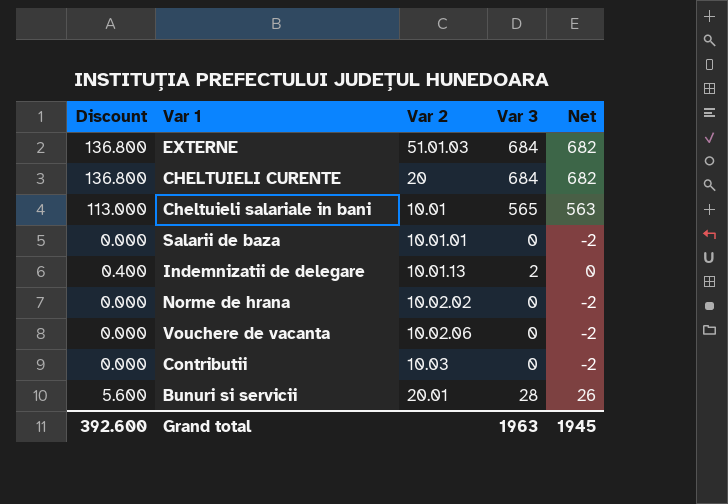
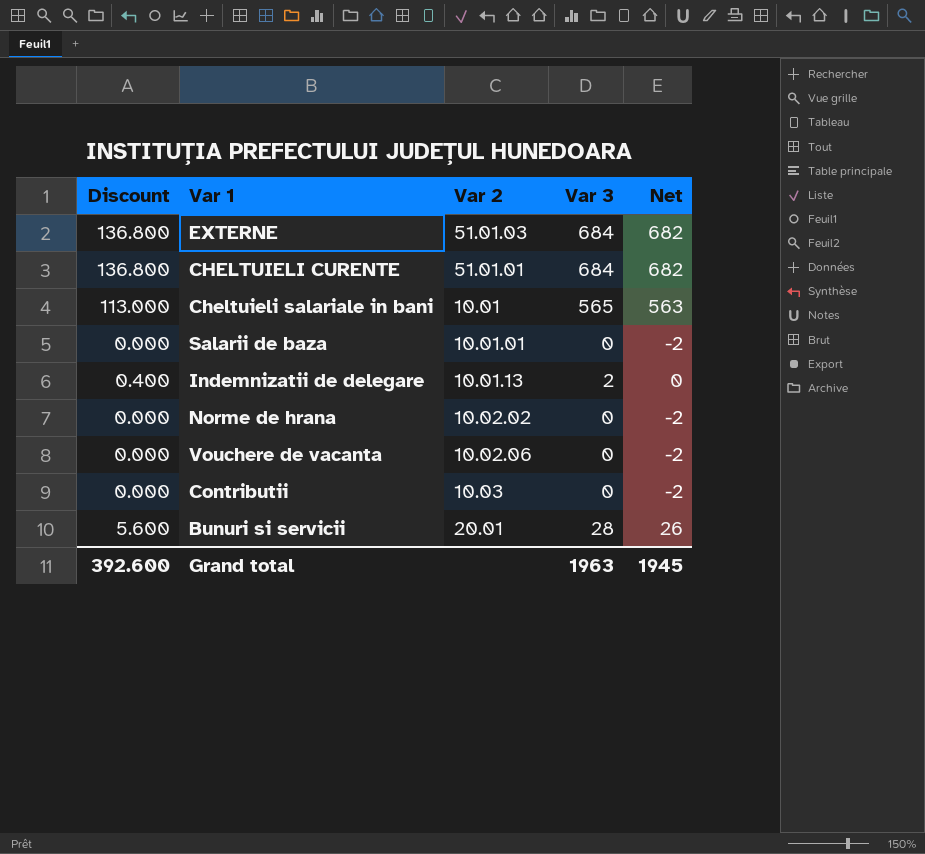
CHELTUIELI CURENTE | Var 2: 20 -> 51.01.01

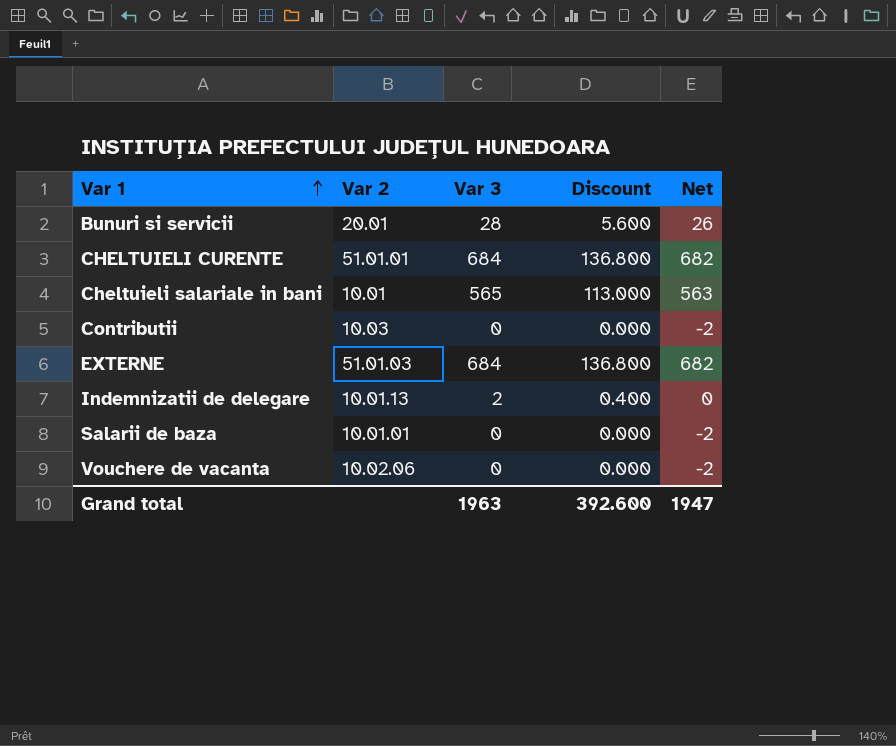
row order: none -> Var 1 ascending
column Discount | position: 1 -> 4
row Norme de hrana: 0.000 | 10.02.02 | 0 | -2 -> none
Grand total | Net: 1945 -> 1947

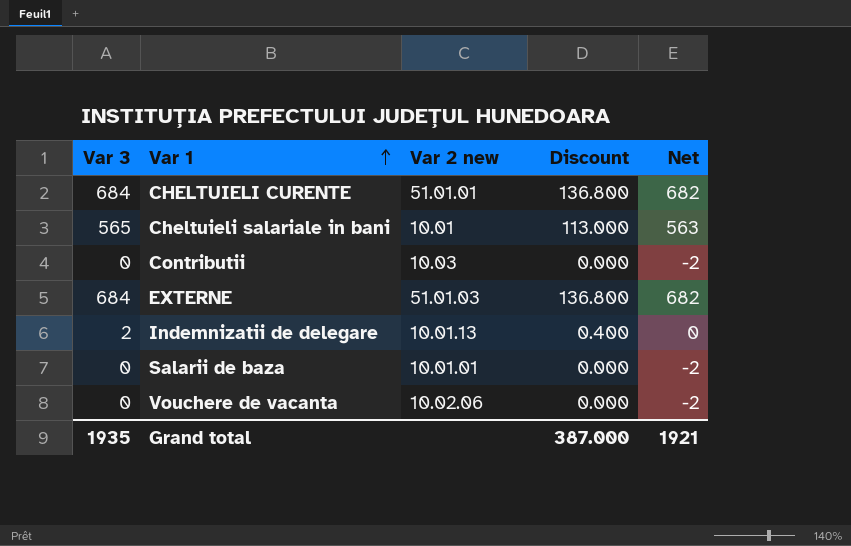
column Var 3 | position: 3 -> 1
column name: Var 2 -> Var 2 new
row Bunuri si servicii: 20.01 | 28 | 5.600 | 26 -> none
Grand total | Var 3: 1963 -> 1935
Grand total | Discount: 392.600 -> 387.000
Grand total | Net: 1947 -> 1921

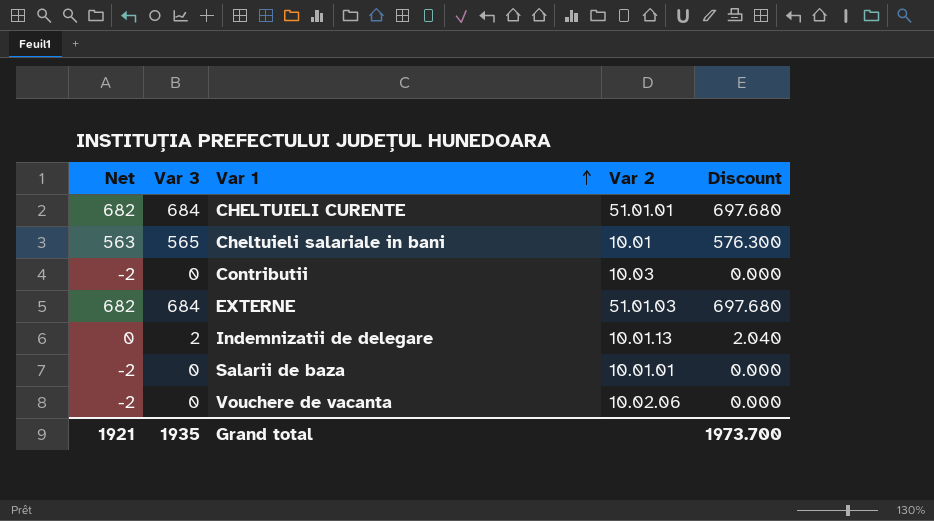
column Net | position: 5 -> 1
column name: Var 2 new -> Var 2
column Discount | formula: [Var 3] * 0.2 -> [Var 3] * 1.02
Grand total | Discount: 387.000 -> 1973.700

